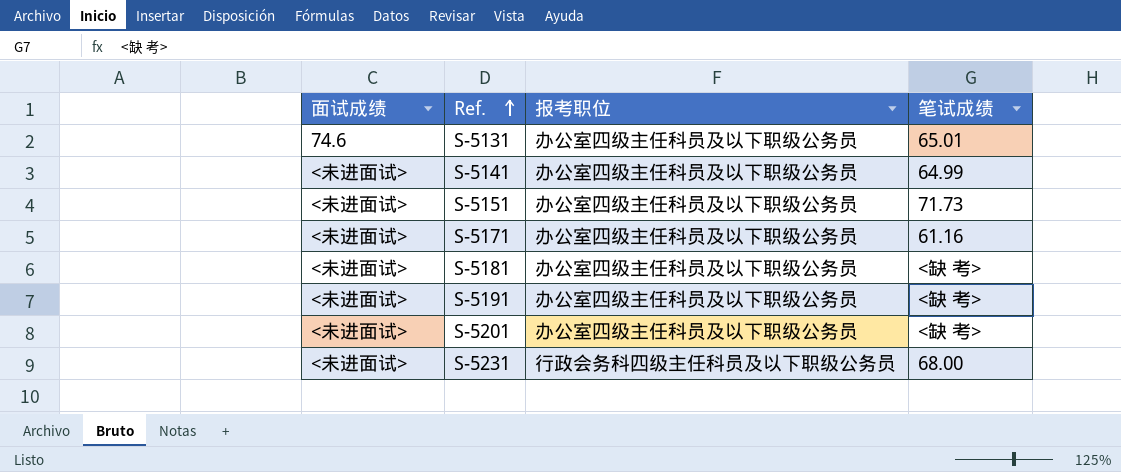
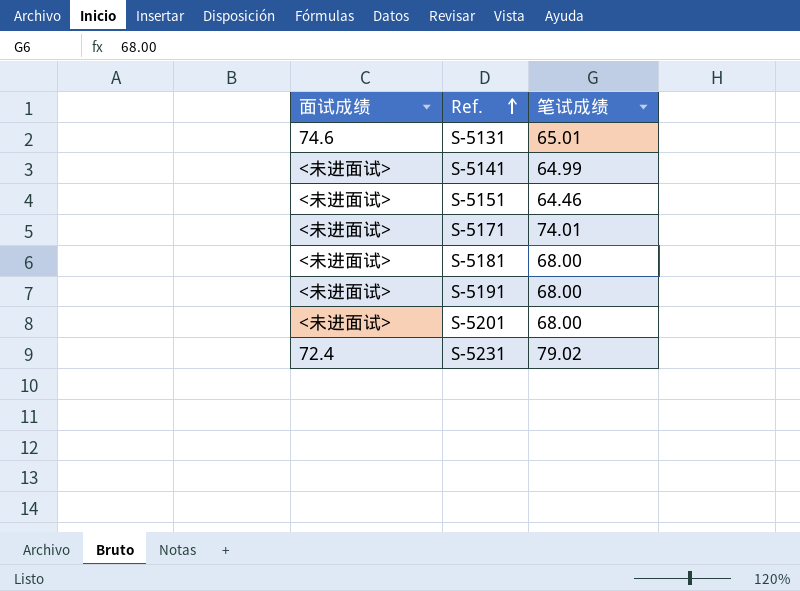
column 报考职位 | position: 3 -> none
S-5151 | 笔试成绩: 71.73 -> 64.46
S-5171 | 笔试成绩: 61.16 -> 74.01
S-5181 | 笔试成绩: <缺 考> -> 68.00
S-5191 | 笔试成绩: <缺 考> -> 68.00
S-5201 | 笔试成绩: <缺 考> -> 68.00
S-5231 | 面试成绩: <未进面试> -> 72.4
S-5231 | 笔试成绩: 68.00 -> 79.02

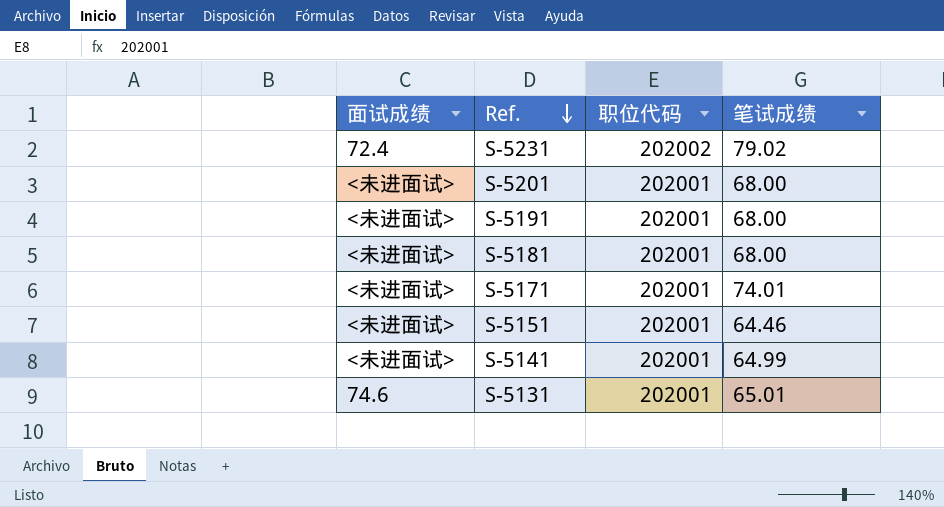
row order: Ref. ascending -> Ref. descending
column 职位代码 | position: none -> 3

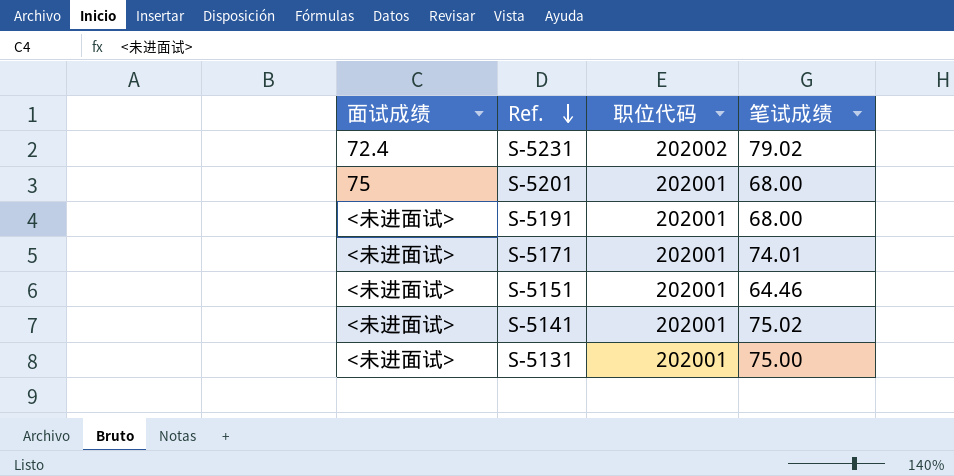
row S-5181: <未进面试> | 202001 | 68.00 -> none
S-5201 | 面试成绩: <未进面试> -> 75
S-5141 | 笔试成绩: 64.99 -> 75.02
S-5131 | 面试成绩: 74.6 -> <未进面试>
S-5131 | 笔试成绩: 65.01 -> 75.00

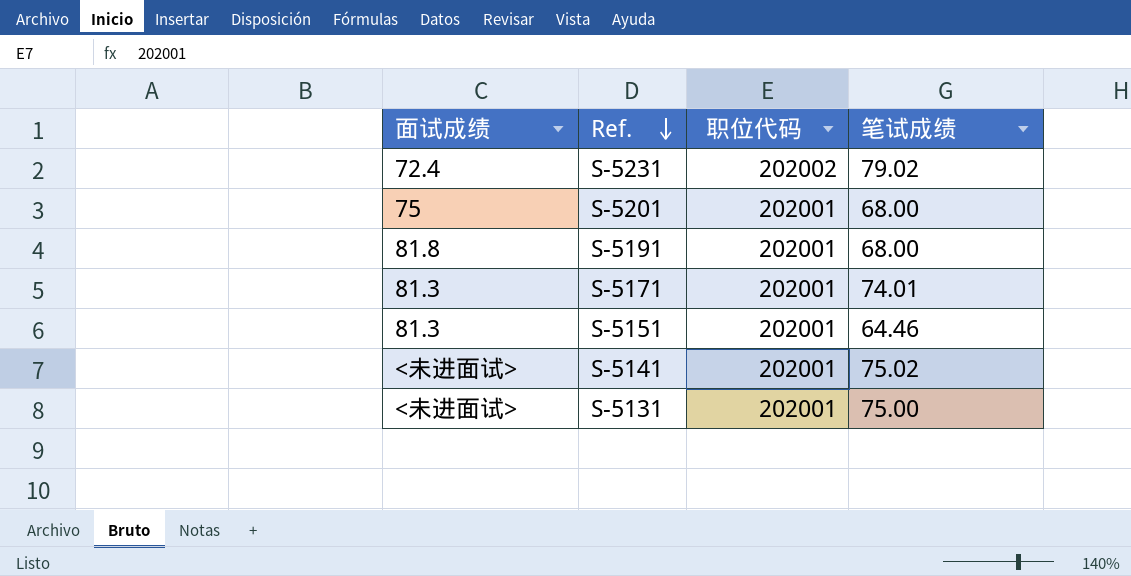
S-5191 | 面试成绩: <未进面试> -> 81.8
S-5171 | 面试成绩: <未进面试> -> 81.3
S-5151 | 面试成绩: <未进面试> -> 81.3

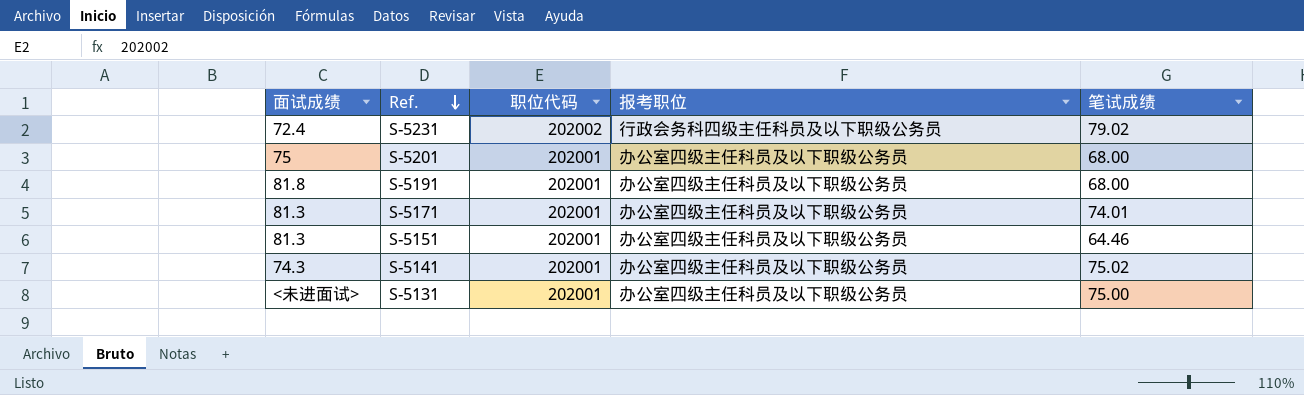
column 报考职位 | position: none -> 4
S-5141 | 面试成绩: <未进面试> -> 74.3

